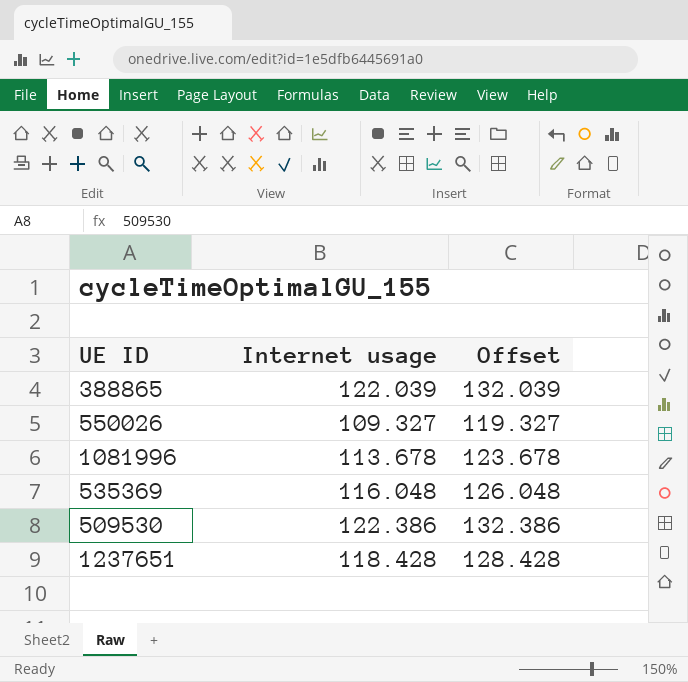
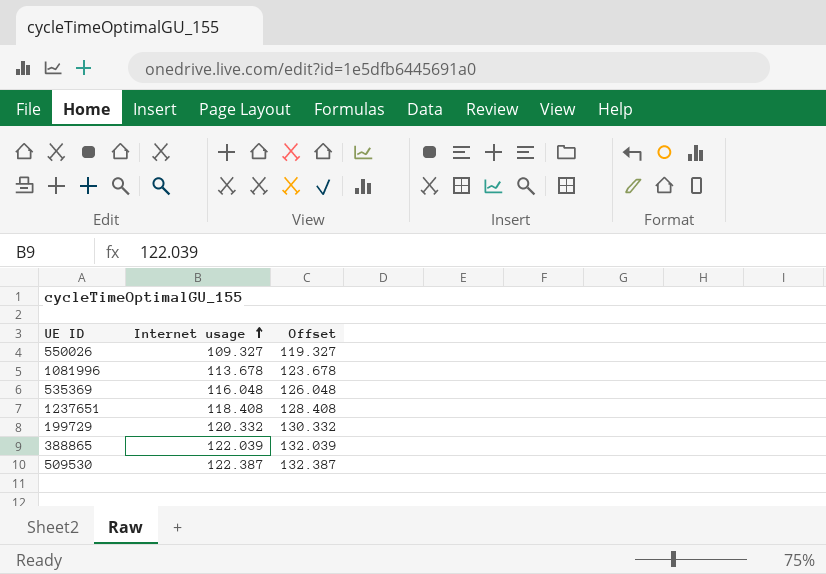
row order: none -> Internet usage ascending
1237651 | Internet usage: 118.428 -> 118.408
1237651 | Offset: 128.428 -> 128.408
row 199729: none -> 120.332 | 130.332
509530 | Internet usage: 122.386 -> 122.387
509530 | Offset: 132.386 -> 132.387

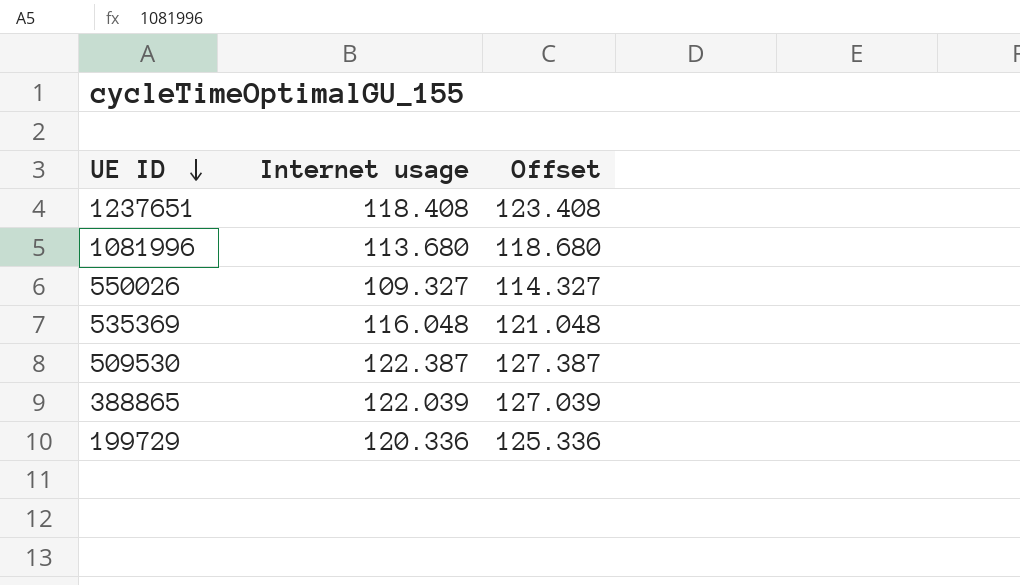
row order: Internet usage ascending -> UE ID descending
column Offset | formula: [Internet usage] + 10 -> [Internet usage] + 5
1081996 | Internet usage: 113.678 -> 113.680
199729 | Internet usage: 120.332 -> 120.336

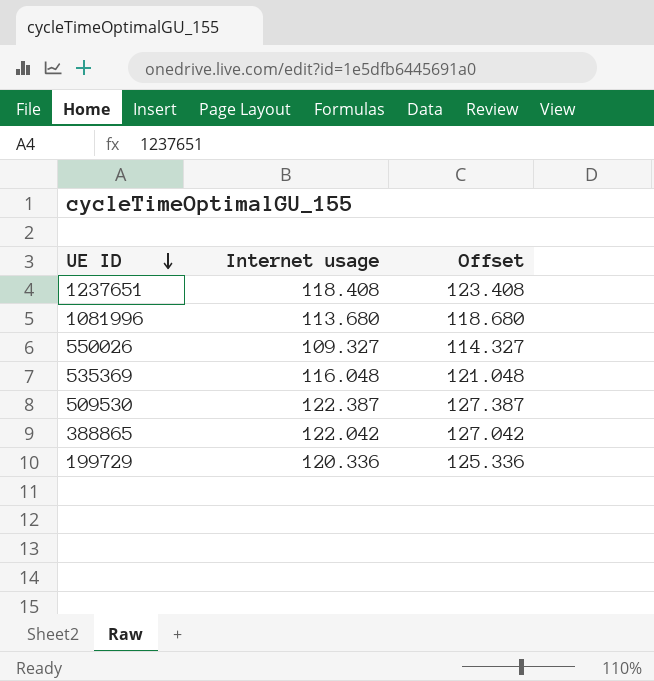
388865 | Internet usage: 122.039 -> 122.042
388865 | Offset: 127.039 -> 127.042

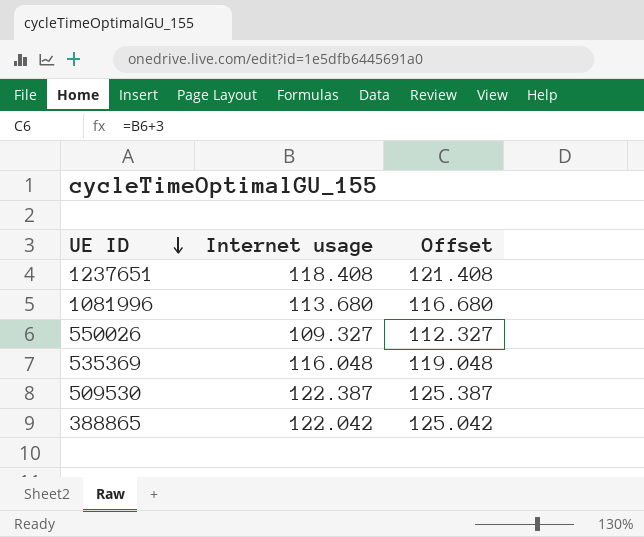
column Offset | formula: [Internet usage] + 5 -> [Internet usage] + 3
row 199729: 120.336 | 125.336 -> none

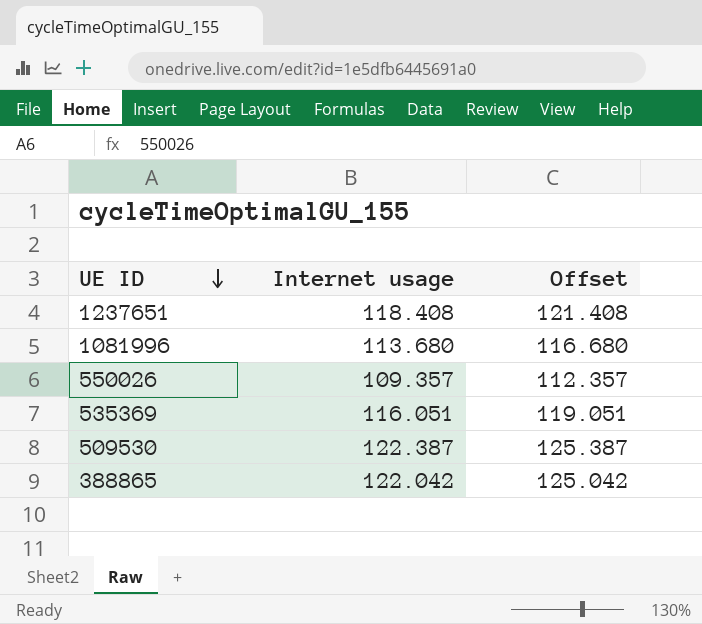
550026 | Internet usage: 109.327 -> 109.357
550026 | Offset: 112.327 -> 112.357
535369 | Internet usage: 116.048 -> 116.051
535369 | Offset: 119.048 -> 119.051

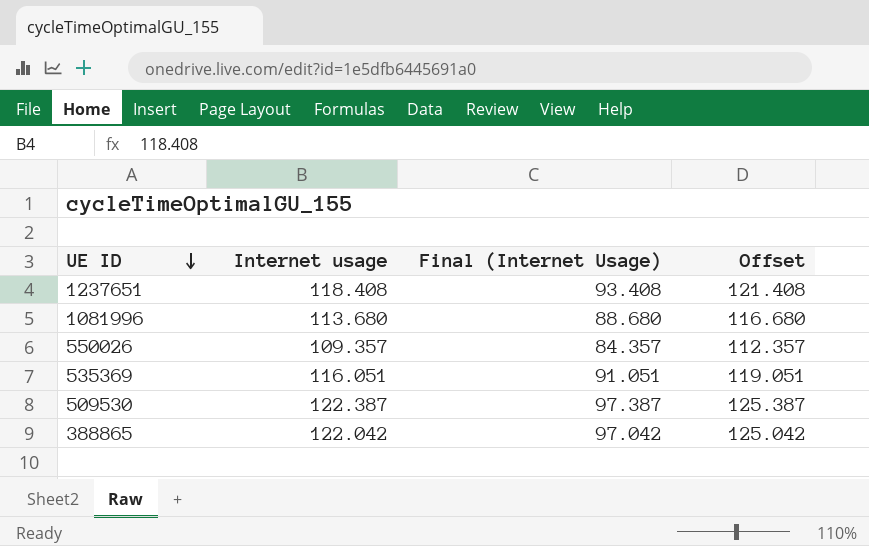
column Final (Internet Usage) | formula: none -> [Internet usage] - 25

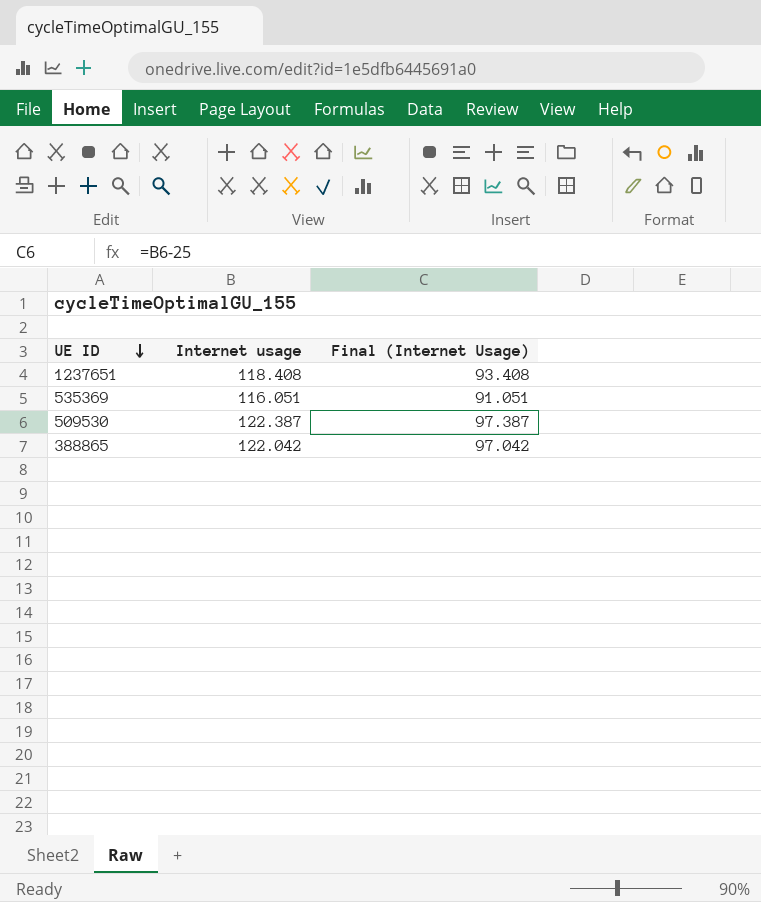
column Offset | formula: [Internet usage] + 3 -> none
row 1081996: 113.680 | 88.680 | 116.680 -> none
row 550026: 109.357 | 84.357 | 112.357 -> none

